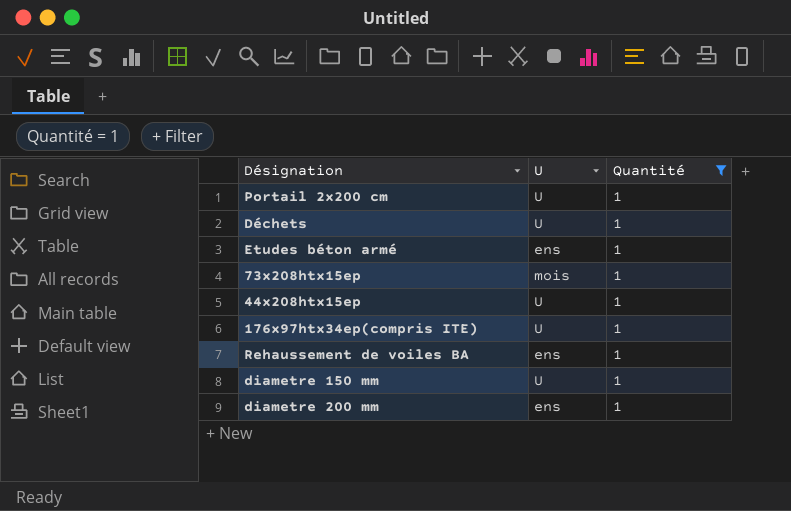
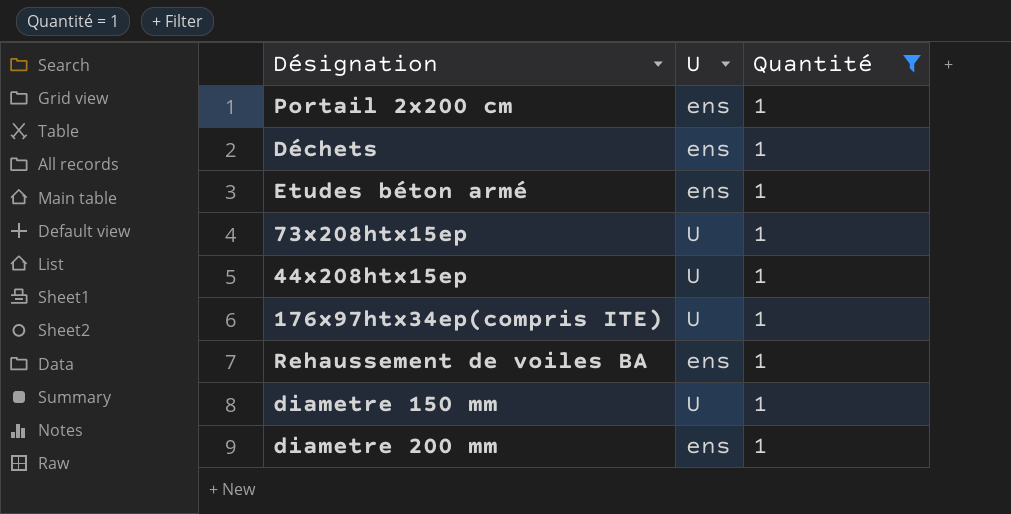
Portail 2x200 cm | U: U -> ens
Déchets | U: U -> ens
73x208htx15ep | U: mois -> U

